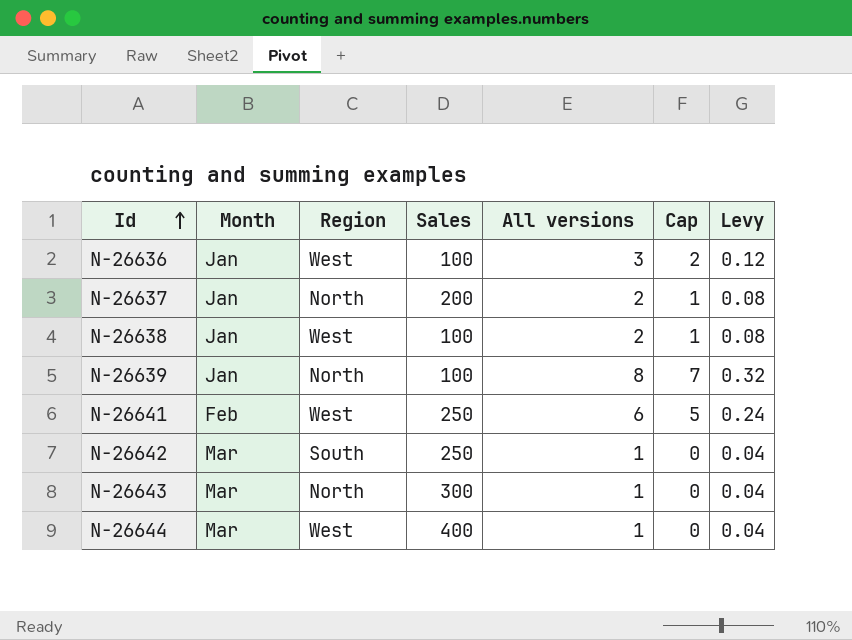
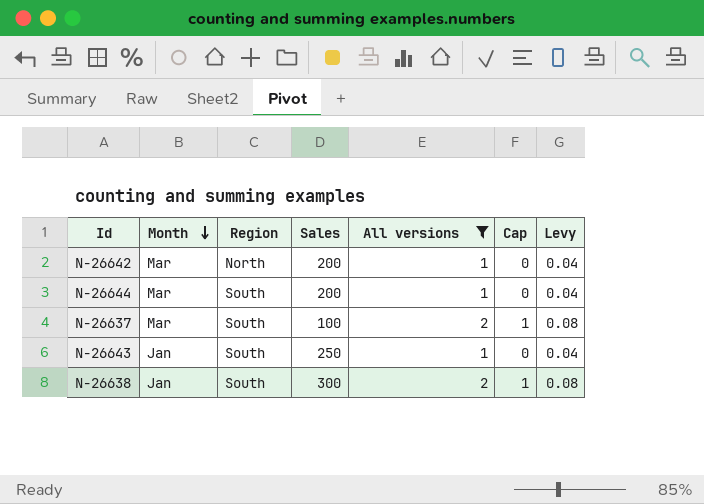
filter: none -> All versions <= 2
row order: Id ascending -> Month descending
N-26642 | Region: South -> North
N-26642 | Sales: 250 -> 200
N-26644 | Region: West -> South
N-26644 | Sales: 400 -> 200
N-26637 | Month: Jan -> Mar
N-26637 | Region: North -> South
N-26637 | Sales: 200 -> 100
N-26643 | Month: Mar -> Jan
N-26643 | Region: North -> South
N-26643 | Sales: 300 -> 250
N-26638 | Region: West -> South
N-26638 | Sales: 100 -> 300

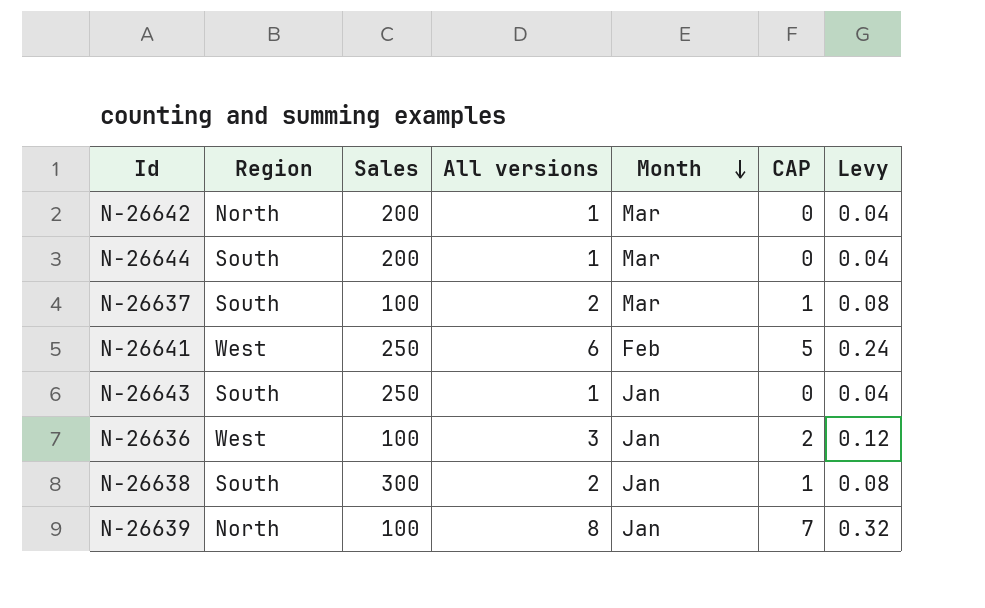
filter: All versions <= 2 -> none
column Month | position: 2 -> 5
column name: Cap -> CAP

